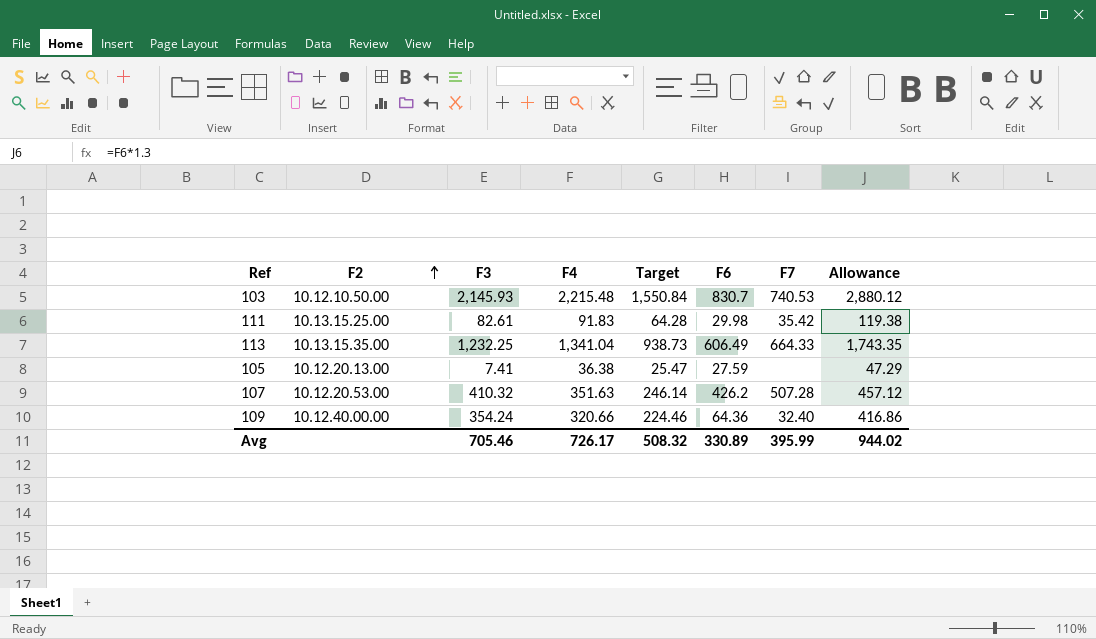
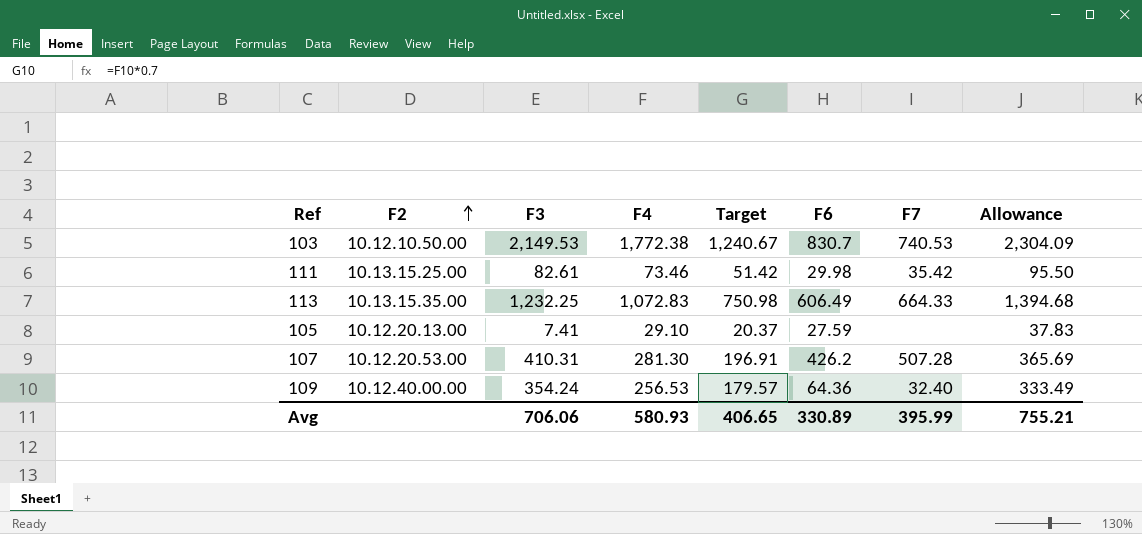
103 | F3: 2,145.93 -> 2,149.53
103 | F4: 2,215.48 -> 1,772.38
103 | Target: 1,550.84 -> 1,240.67
103 | Allowance: 2,880.12 -> 2,304.09
111 | F4: 91.83 -> 73.46
111 | Target: 64.28 -> 51.42
111 | Allowance: 119.38 -> 95.50
113 | F4: 1,341.04 -> 1,072.83
113 | Target: 938.73 -> 750.98
113 | Allowance: 1,743.35 -> 1,394.68
105 | F4: 36.38 -> 29.10
105 | Target: 25.47 -> 20.37
105 | Allowance: 47.29 -> 37.83
107 | F3: 410.32 -> 410.31
107 | F4: 351.63 -> 281.30
107 | Target: 246.14 -> 196.91
107 | Allowance: 457.12 -> 365.69
109 | F4: 320.66 -> 256.53
109 | Target: 224.46 -> 179.57
109 | Allowance: 416.86 -> 333.49
Avg | F3: 705.46 -> 706.06
Avg | F4: 726.17 -> 580.93
Avg | Target: 508.32 -> 406.65
Avg | Allowance: 944.02 -> 755.21

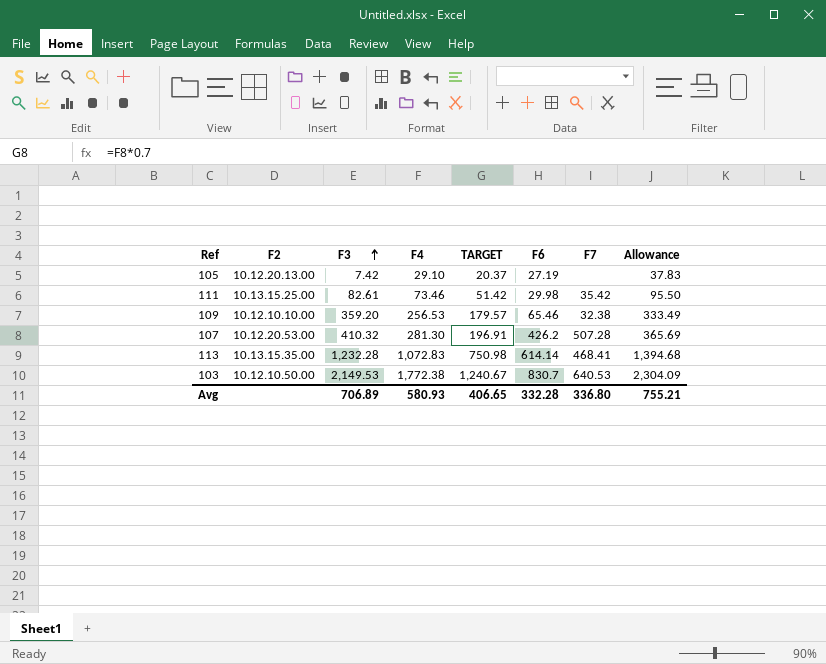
row order: F2 ascending -> F3 ascending
column name: Target -> TARGET
105 | F3: 7.41 -> 7.42
105 | F6: 27.59 -> 27.19
109 | F2: 10.12.40.00.00 -> 10.12.10.10.00
109 | F3: 354.24 -> 359.20
109 | F6: 64.36 -> 65.46
109 | F7: 32.40 -> 32.38
107 | F3: 410.31 -> 410.32
113 | F3: 1,232.25 -> 1,232.28
113 | F6: 606.49 -> 614.14
113 | F7: 664.33 -> 468.41
103 | F7: 740.53 -> 640.53
Avg | F3: 706.06 -> 706.89
Avg | F6: 330.89 -> 332.28
Avg | F7: 395.99 -> 336.80

